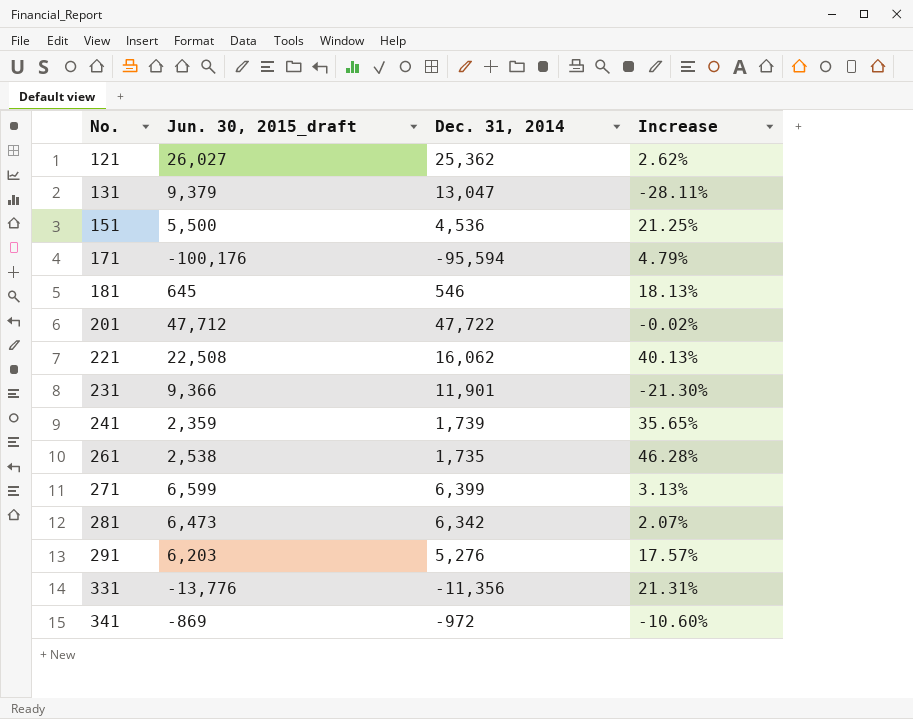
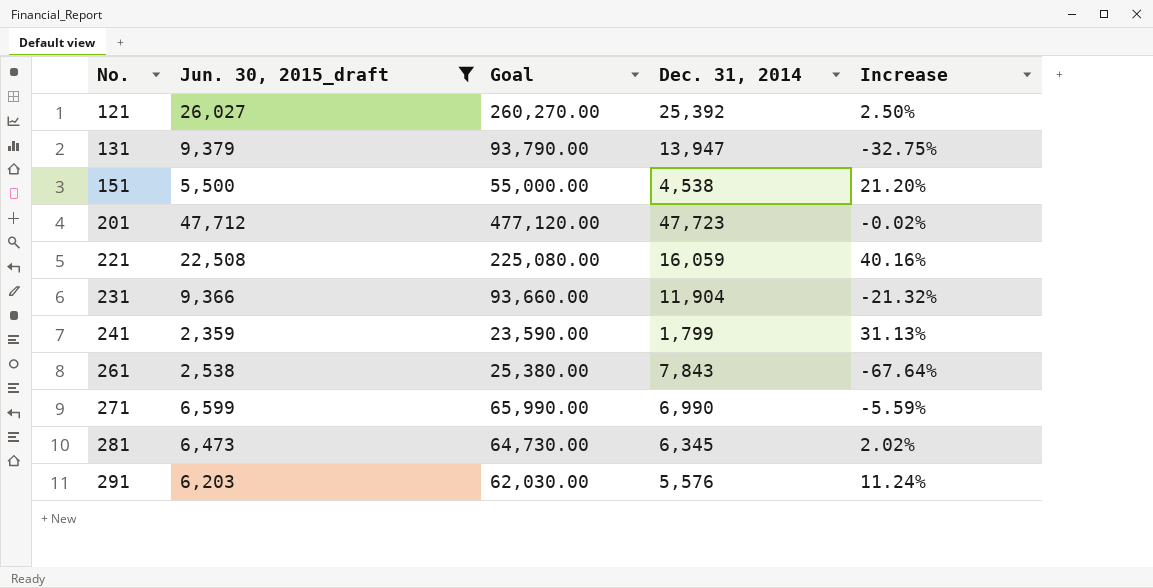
filter: none -> Jun. 30, 2015_draft >= 2,359
column Goal | formula: none -> [Jun. 30, 2015_draft] * 10
121 | Dec. 31, 2014: 25,362 -> 25,392
121 | Increase: 2.62% -> 2.50%
131 | Dec. 31, 2014: 13,047 -> 13,947
131 | Increase: -28.11% -> -32.75%
151 | Dec. 31, 2014: 4,536 -> 4,538
151 | Increase: 21.25% -> 21.20%
201 | Dec. 31, 2014: 47,722 -> 47,723
221 | Dec. 31, 2014: 16,062 -> 16,059
221 | Increase: 40.13% -> 40.16%
231 | Dec. 31, 2014: 11,901 -> 11,904
231 | Increase: -21.30% -> -21.32%
241 | Dec. 31, 2014: 1,739 -> 1,799
241 | Increase: 35.65% -> 31.13%
261 | Dec. 31, 2014: 1,735 -> 7,843
261 | Increase: 46.28% -> -67.64%
271 | Dec. 31, 2014: 6,399 -> 6,990
271 | Increase: 3.13% -> -5.59%
281 | Dec. 31, 2014: 6,342 -> 6,345
281 | Increase: 2.07% -> 2.02%
291 | Dec. 31, 2014: 5,276 -> 5,576
291 | Increase: 17.57% -> 11.24%

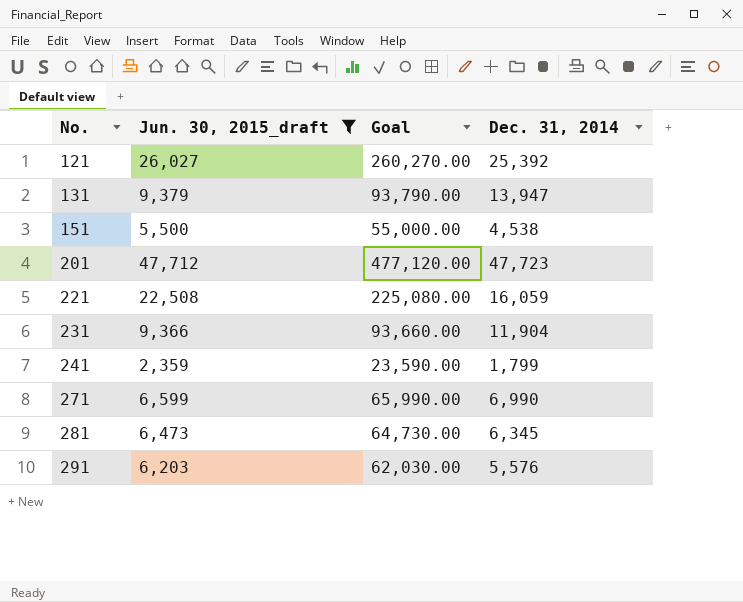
column Increase | formula: ([Jun. 30, 2015_draft] - [Dec. 31, 2014]) / [Dec. 31, 2014] -> none
row 261: 2,538 | 25,380.00 | 7,843 | -67.64% -> none

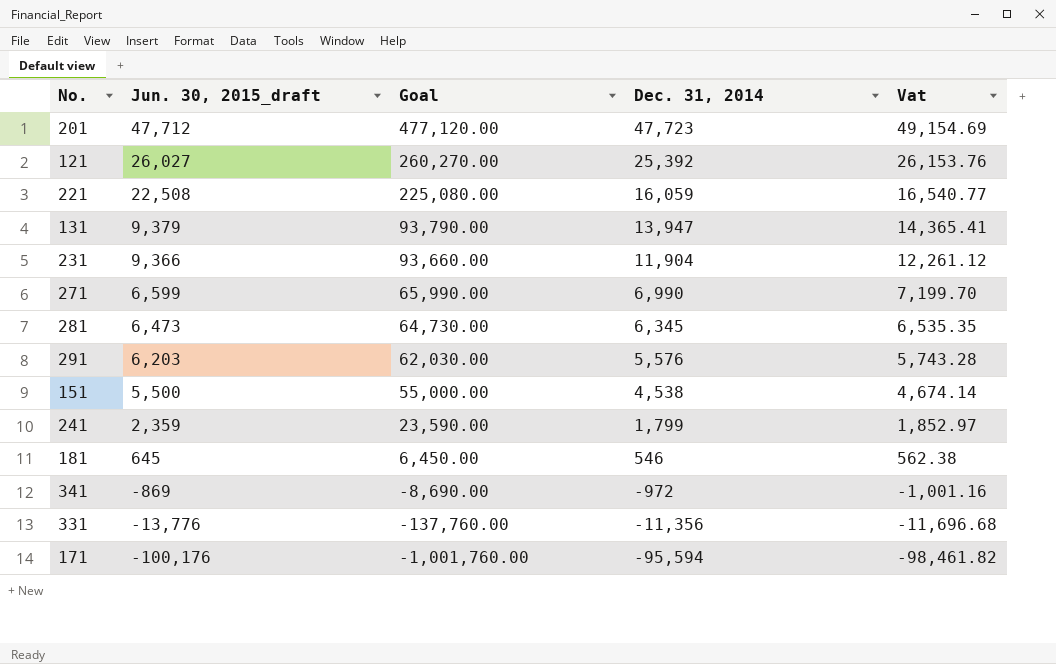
filter: Jun. 30, 2015_draft >= 2,359 -> none
row order: No. ascending -> Jun. 30, 2015_draft descending
column Vat | formula: none -> [Dec. 31, 2014] * 1.03

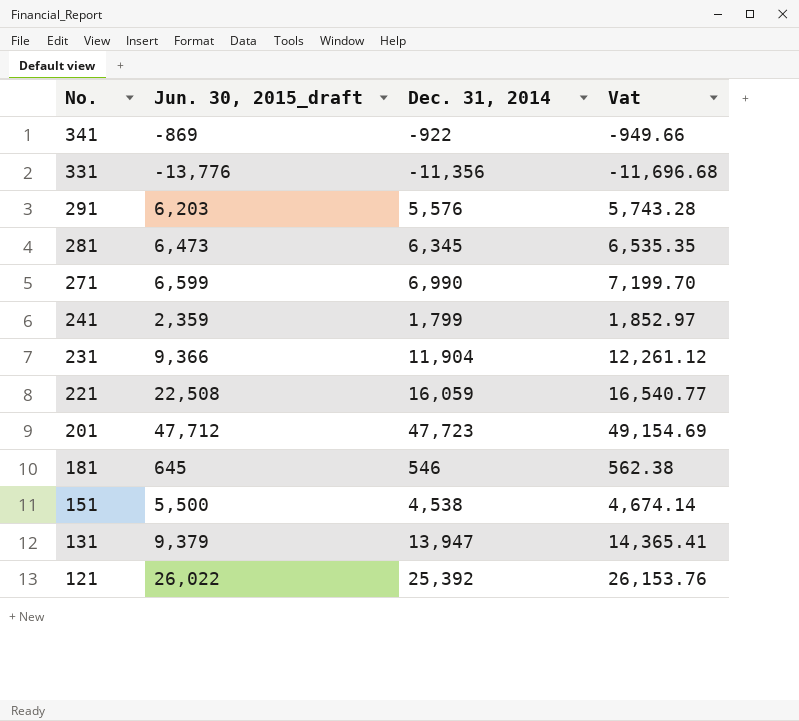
row order: Jun. 30, 2015_draft descending -> No. descending
column Goal | formula: [Jun. 30, 2015_draft] * 10 -> none
row 171: -100,176 | -1,001,760.00 | -95,594 | -98,461.82 -> none
341 | Dec. 31, 2014: -972 -> -922
341 | Vat: -1,001.16 -> -949.66
121 | Jun. 30, 2015_draft: 26,027 -> 26,022

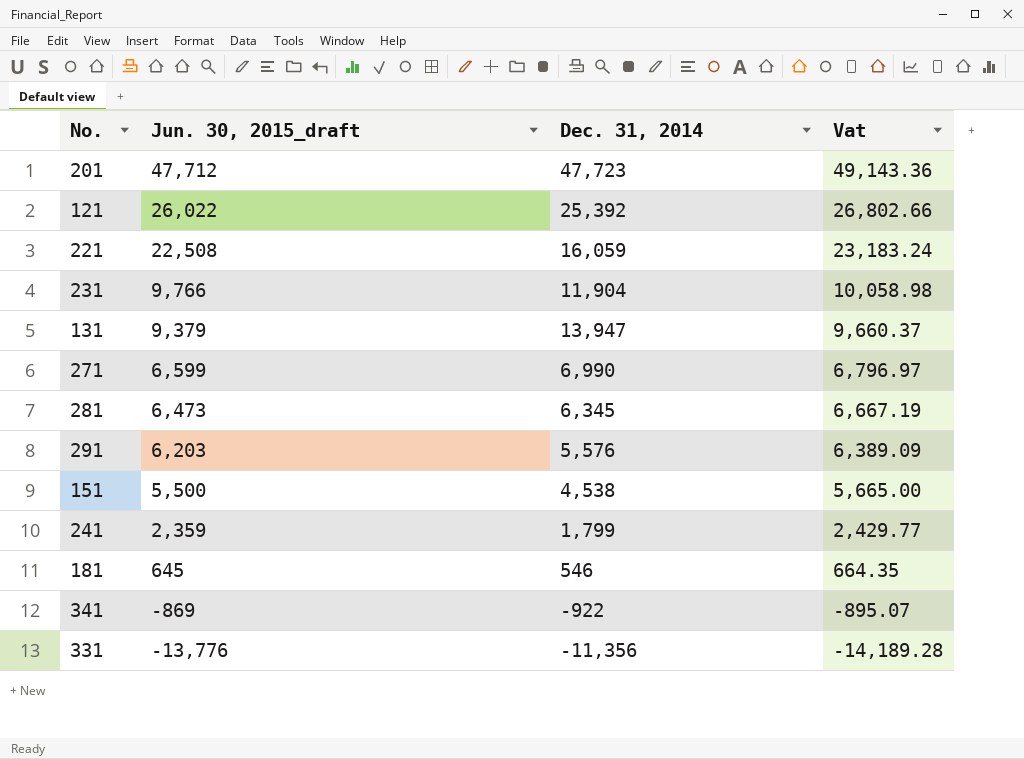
row order: No. descending -> Jun. 30, 2015_draft descending
column Vat | formula: [Dec. 31, 2014] * 1.03 -> [Jun. 30, 2015_draft] * 1.03
231 | Jun. 30, 2015_draft: 9,366 -> 9,766

